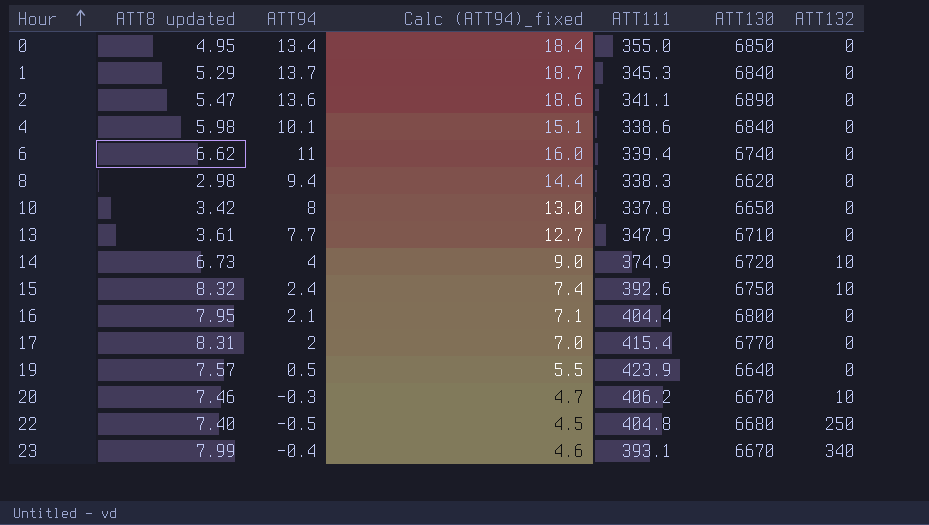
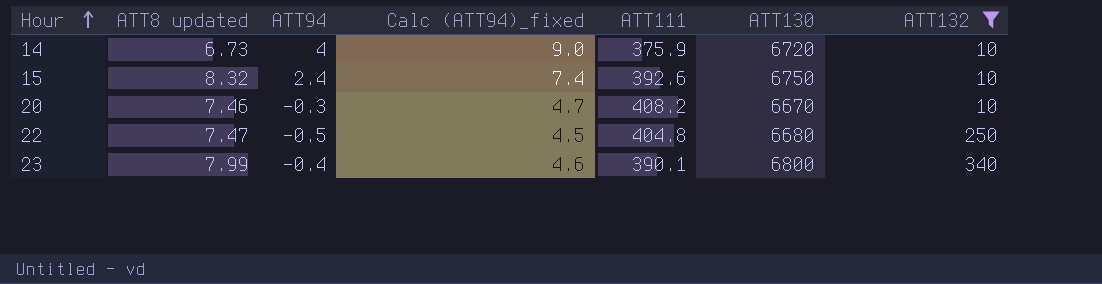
filter: none -> ATT132 != 0
14 | ATT111: 374.9 -> 375.9
20 | ATT111: 406.2 -> 408.2
22 | ATT8 updated: 7.40 -> 7.47
23 | ATT111: 393.1 -> 390.1
23 | ATT130: 6670 -> 6800

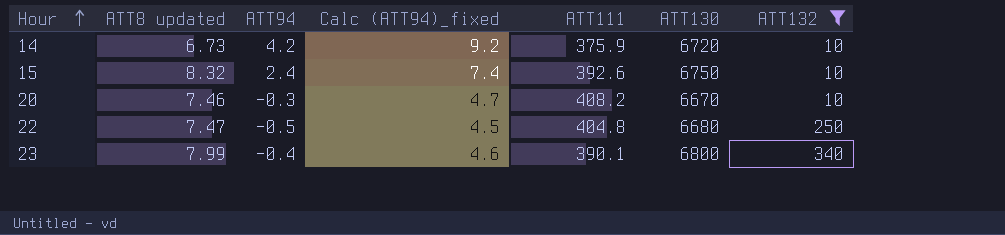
14 | ATT94: 4 -> 4.2
14 | Calc (ATT94)_fixed: 9.0 -> 9.2

